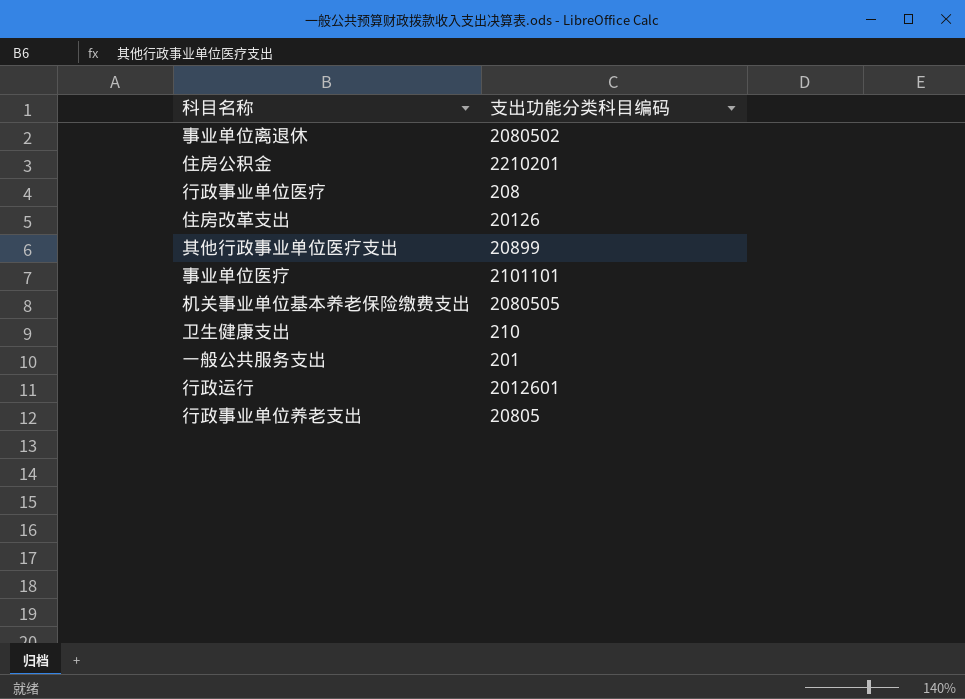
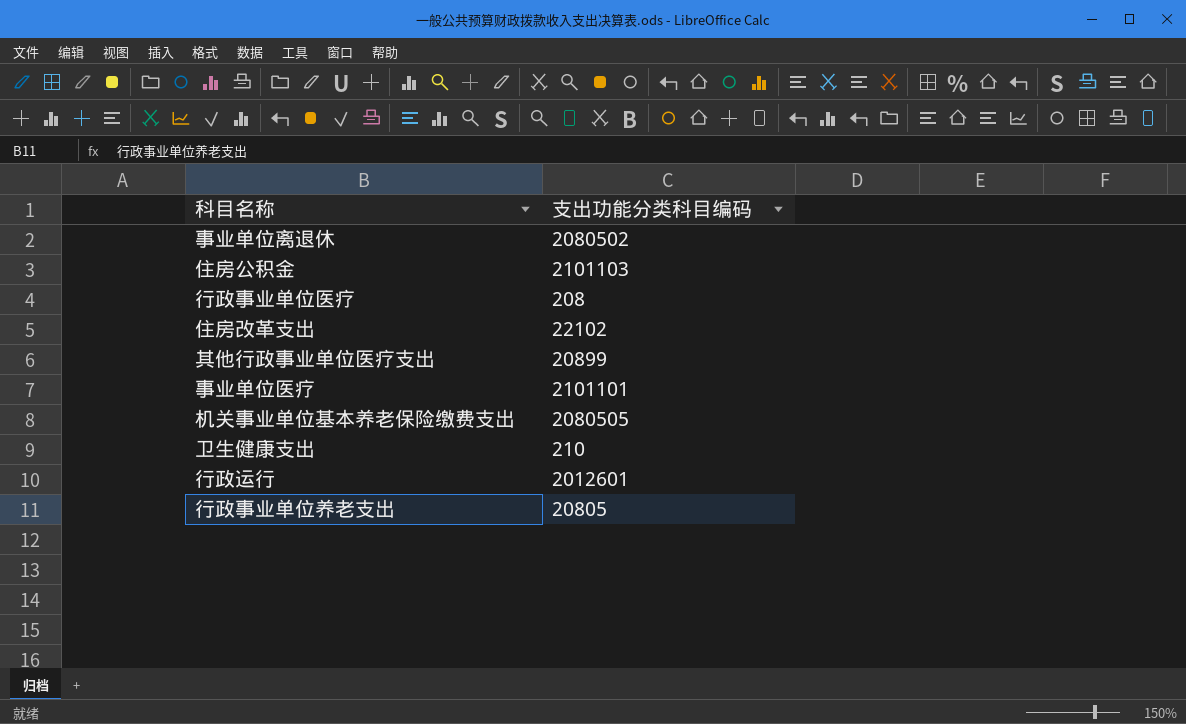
row 一般公共服务支出: 201 -> none
住房公积金 | 支出功能分类科目编码: 2210201 -> 2101103
住房改革支出 | 支出功能分类科目编码: 20126 -> 22102

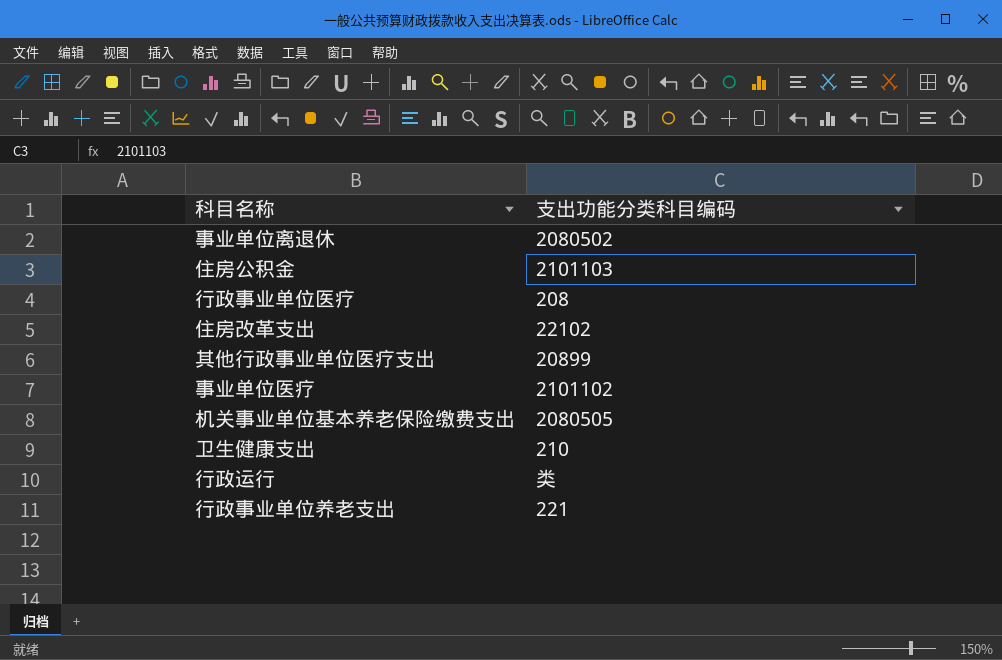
事业单位医疗 | 支出功能分类科目编码: 2101101 -> 2101102
行政运行 | 支出功能分类科目编码: 2012601 -> 类
行政事业单位养老支出 | 支出功能分类科目编码: 20805 -> 221

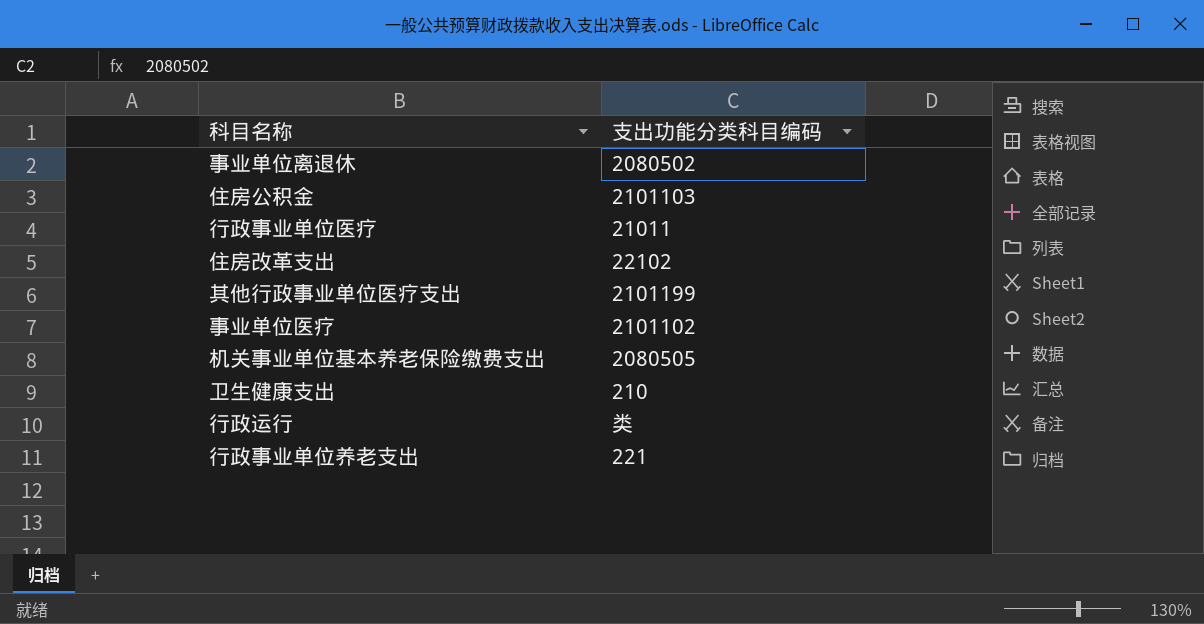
行政事业单位医疗 | 支出功能分类科目编码: 208 -> 21011
其他行政事业单位医疗支出 | 支出功能分类科目编码: 20899 -> 2101199

